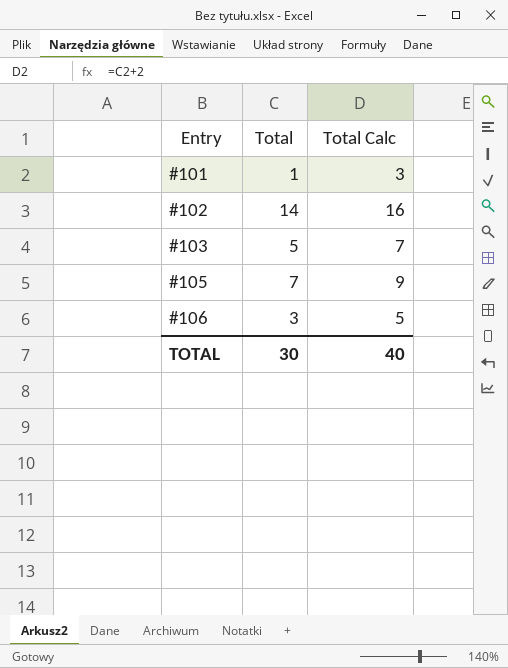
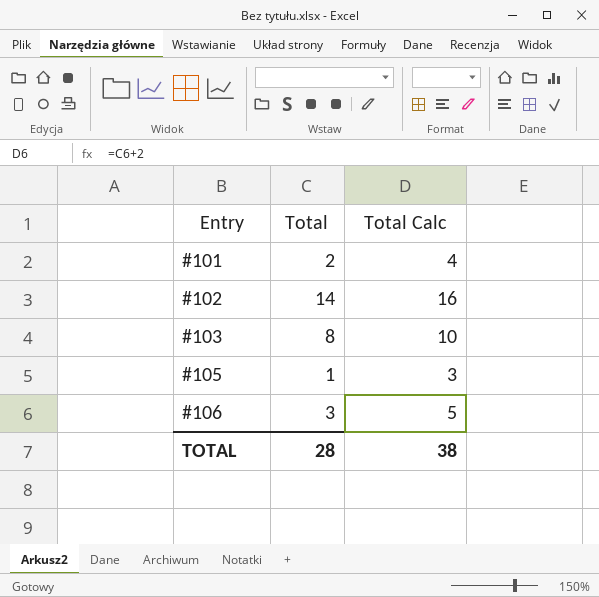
#101 | Total: 1 -> 2
#101 | Total Calc: 3 -> 4
#103 | Total: 5 -> 8
#103 | Total Calc: 7 -> 10
#105 | Total: 7 -> 1
#105 | Total Calc: 9 -> 3
TOTAL | Total: 30 -> 28
TOTAL | Total Calc: 40 -> 38

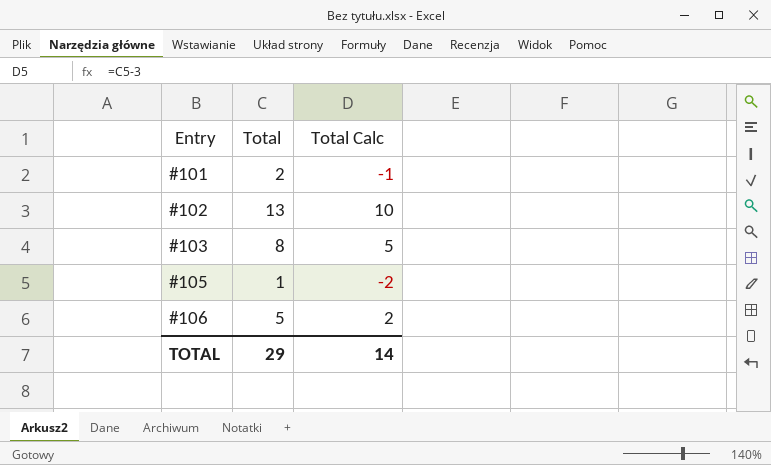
column Total Calc | formula: [Total] + 2 -> [Total] - 3
#102 | Total: 14 -> 13
#106 | Total: 3 -> 5
TOTAL | Total: 28 -> 29
TOTAL | Total Calc: 38 -> 14

